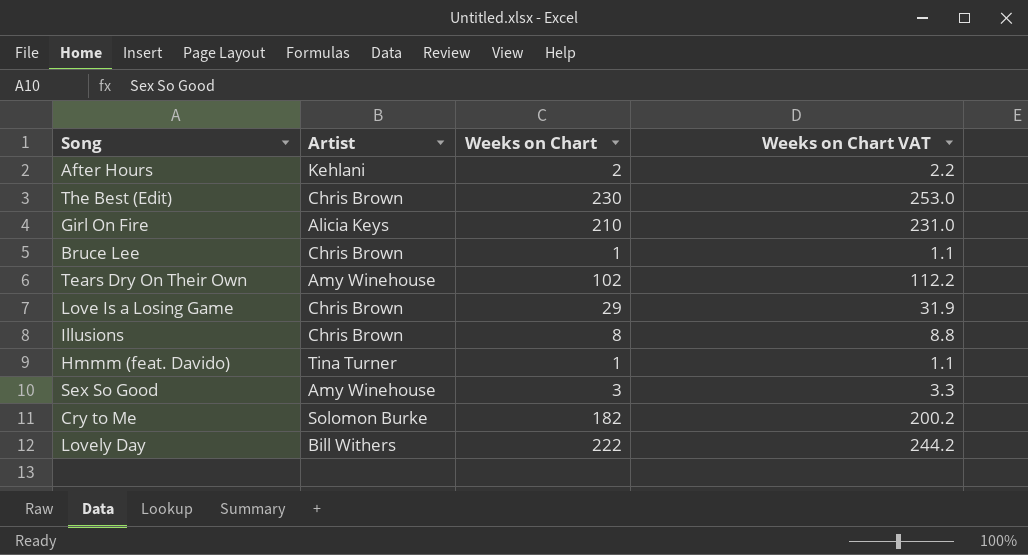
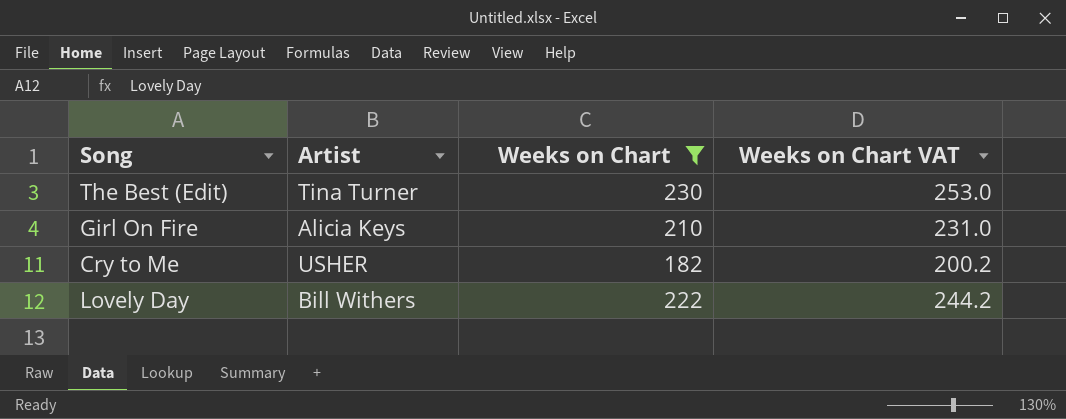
filter: none -> Weeks on Chart >= 182
The Best (Edit) | Artist: Chris Brown -> Tina Turner
Cry to Me | Artist: Solomon Burke -> USHER

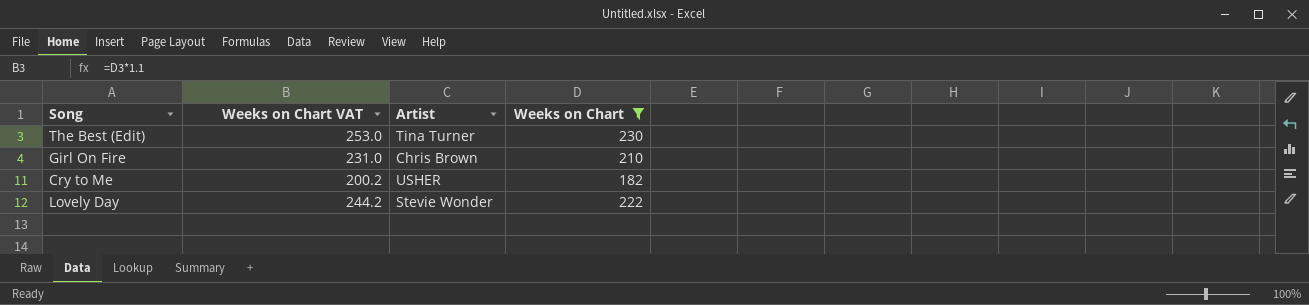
column Weeks on Chart VAT | position: 4 -> 2
Girl On Fire | Artist: Alicia Keys -> Chris Brown
Lovely Day | Artist: Bill Withers -> Stevie Wonder

